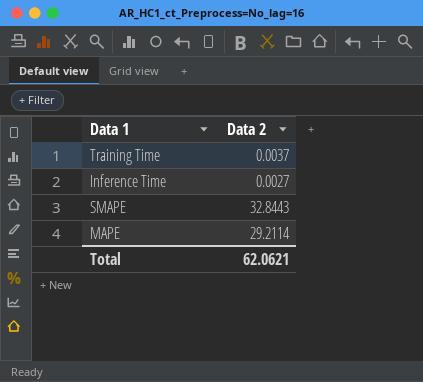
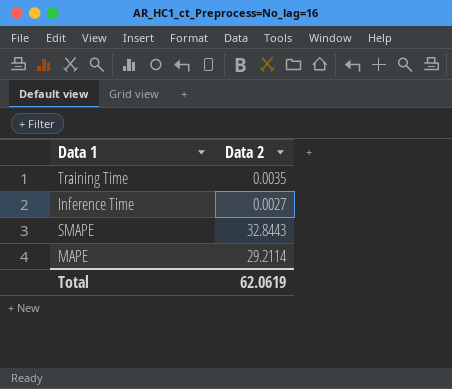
Training Time | Data 2: 0.0037 -> 0.0035
Total | Data 2: 62.0621 -> 62.0619

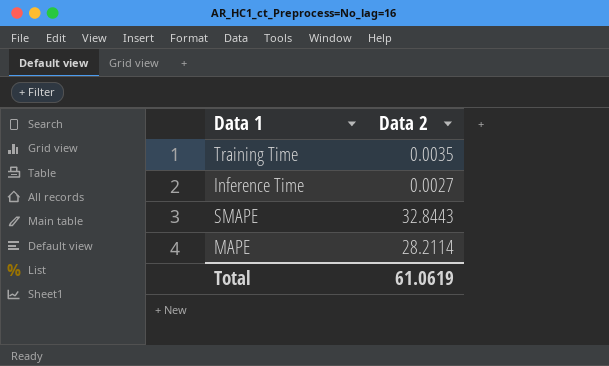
MAPE | Data 2: 29.2114 -> 28.2114
Total | Data 2: 62.0619 -> 61.0619

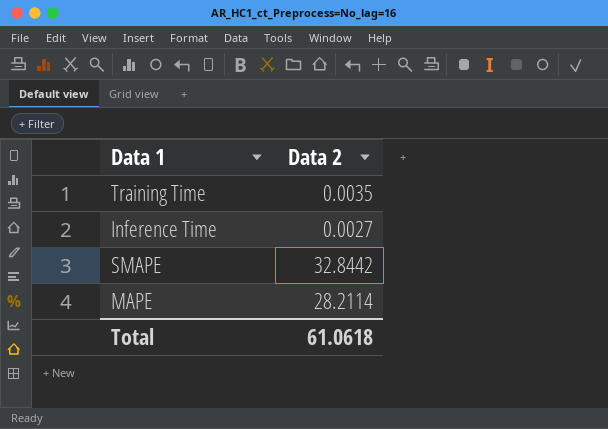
SMAPE | Data 2: 32.8443 -> 32.8442
Total | Data 2: 61.0619 -> 61.0618

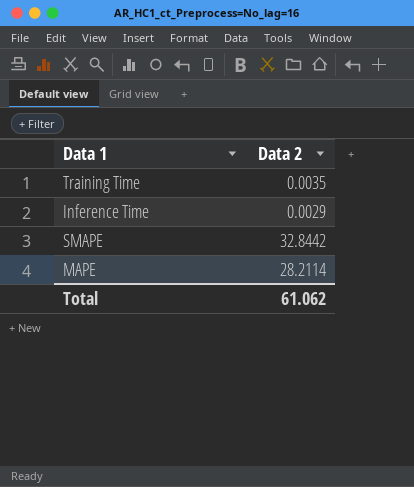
Inference Time | Data 2: 0.0027 -> 0.0029
Total | Data 2: 61.0618 -> 61.062

